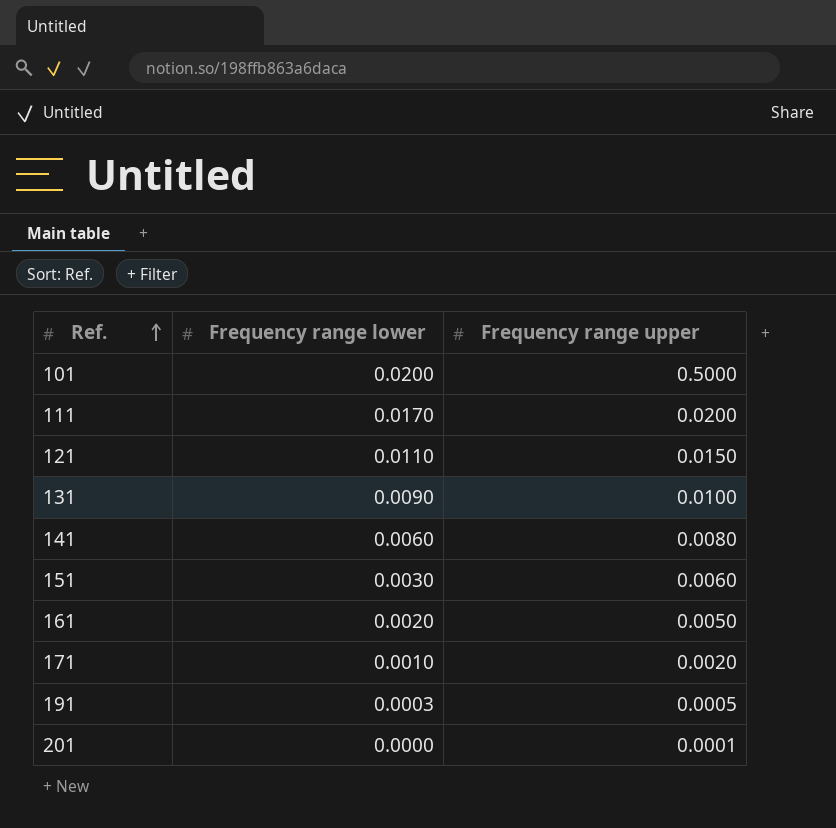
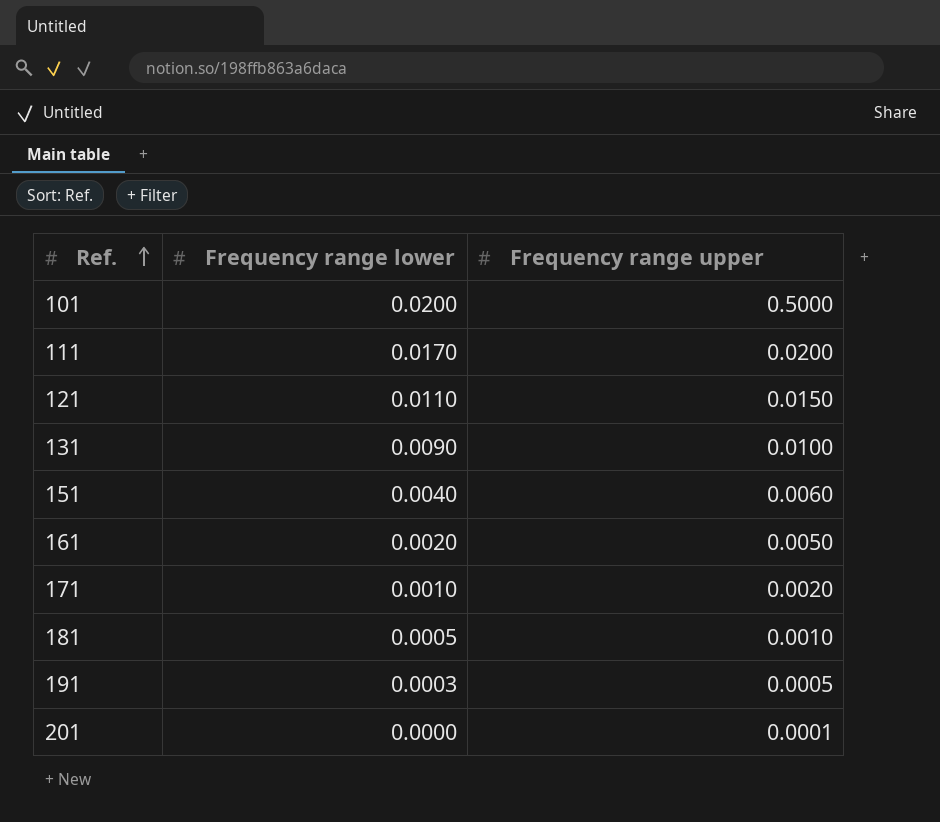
row 141: 0.0060 | 0.0080 -> none
151 | Frequency range lower: 0.0030 -> 0.0040
row 181: none -> 0.0005 | 0.0010

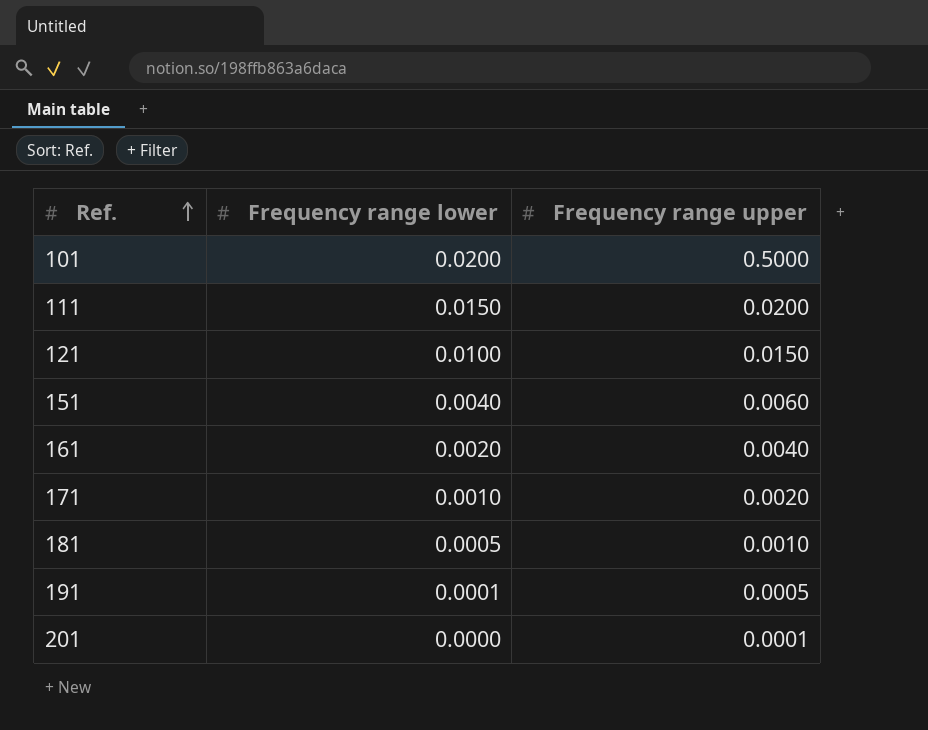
row 131: 0.0090 | 0.0100 -> none
111 | Frequency range lower: 0.0170 -> 0.0150
121 | Frequency range lower: 0.0110 -> 0.0100
161 | Frequency range upper: 0.0050 -> 0.0040
191 | Frequency range lower: 0.0003 -> 0.0001

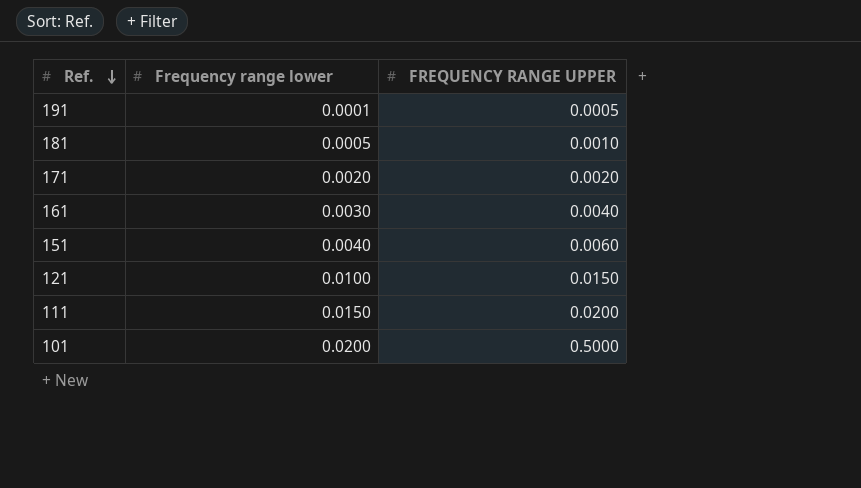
row order: Ref. ascending -> Ref. descending
column name: Frequency range upper -> FREQUENCY RANGE UPPER
row 201: 0.0000 | 0.0001 -> none
171 | Frequency range lower: 0.0010 -> 0.0020
161 | Frequency range lower: 0.0020 -> 0.0030

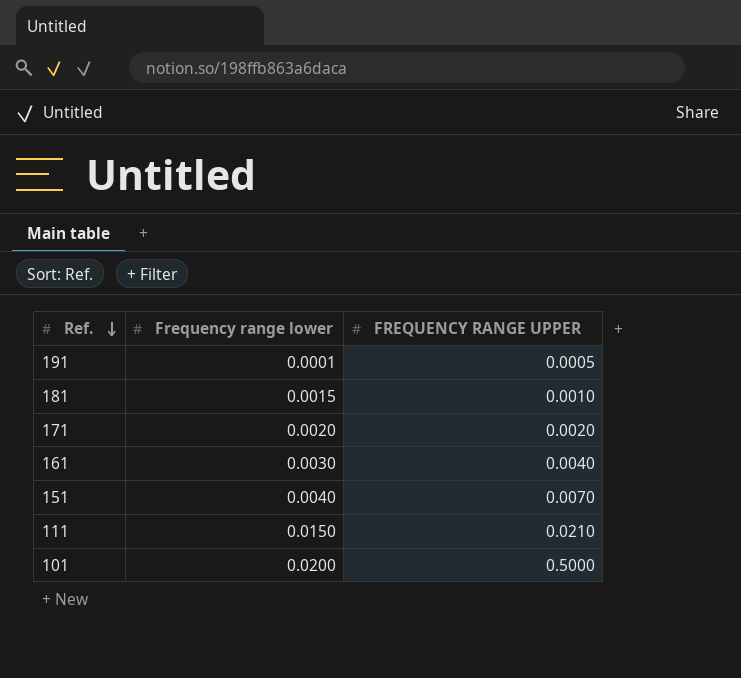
row 121: 0.0100 | 0.0150 -> none
181 | Frequency range lower: 0.0005 -> 0.0015
151 | FREQUENCY RANGE UPPER: 0.0060 -> 0.0070
111 | FREQUENCY RANGE UPPER: 0.0200 -> 0.0210

